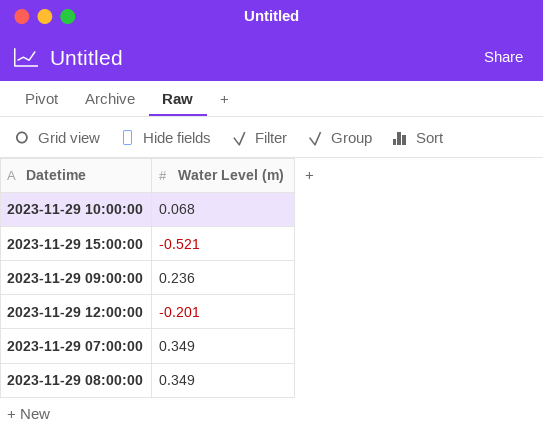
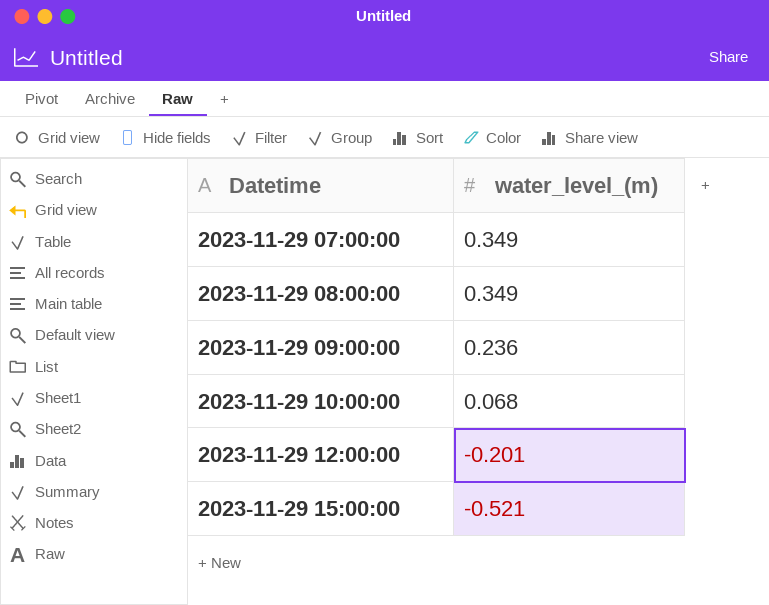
row order: none -> Datetime ascending
column name: Water Level (m) -> water_level_(m)

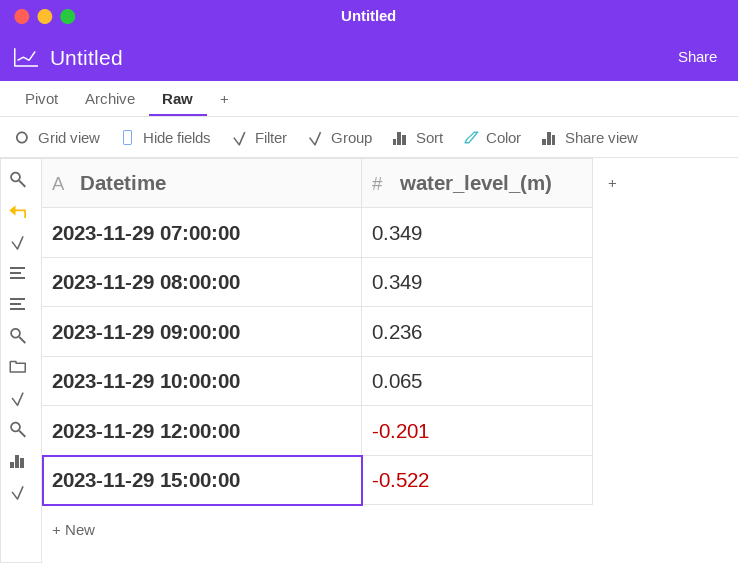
2023-11-29 10:00:00 | water_level_(m): 0.068 -> 0.065
2023-11-29 15:00:00 | water_level_(m): -0.521 -> -0.522

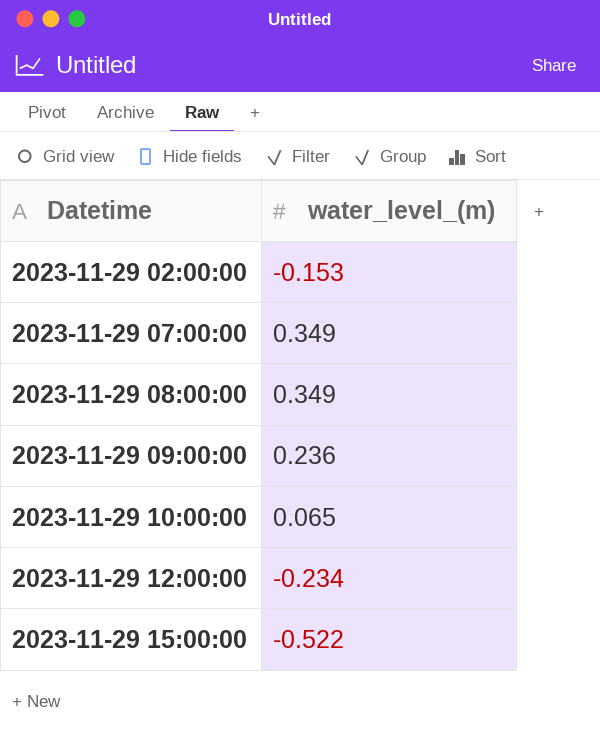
row 2023-11-29 02:00:00: none -> -0.153
2023-11-29 12:00:00 | water_level_(m): -0.201 -> -0.234

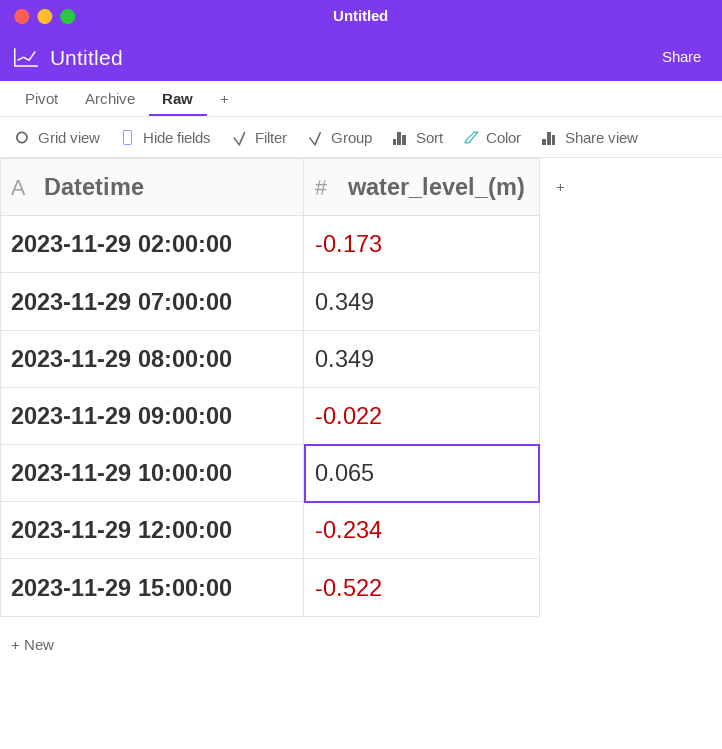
2023-11-29 02:00:00 | water_level_(m): -0.153 -> -0.173
2023-11-29 09:00:00 | water_level_(m): 0.236 -> -0.022

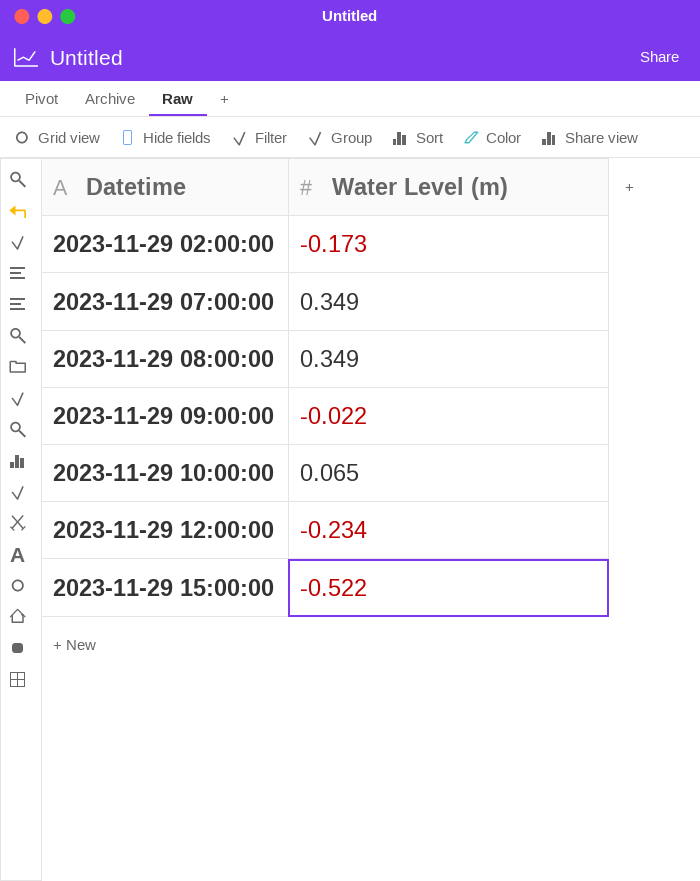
column name: water_level_(m) -> Water Level (m)

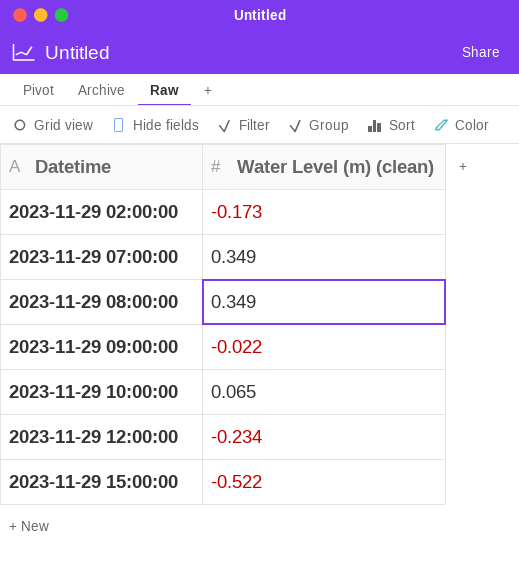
column name: Water Level (m) -> Water Level (m) (clean)

